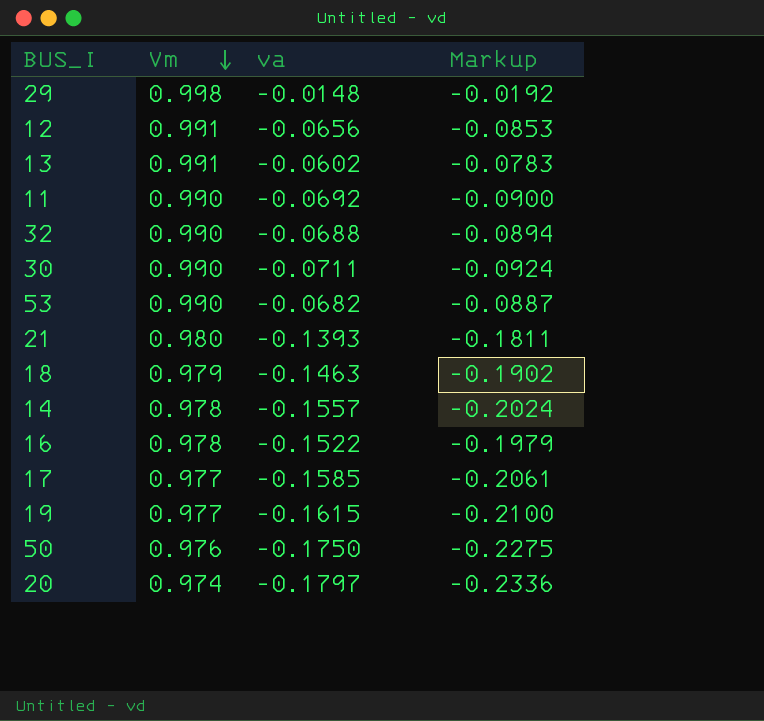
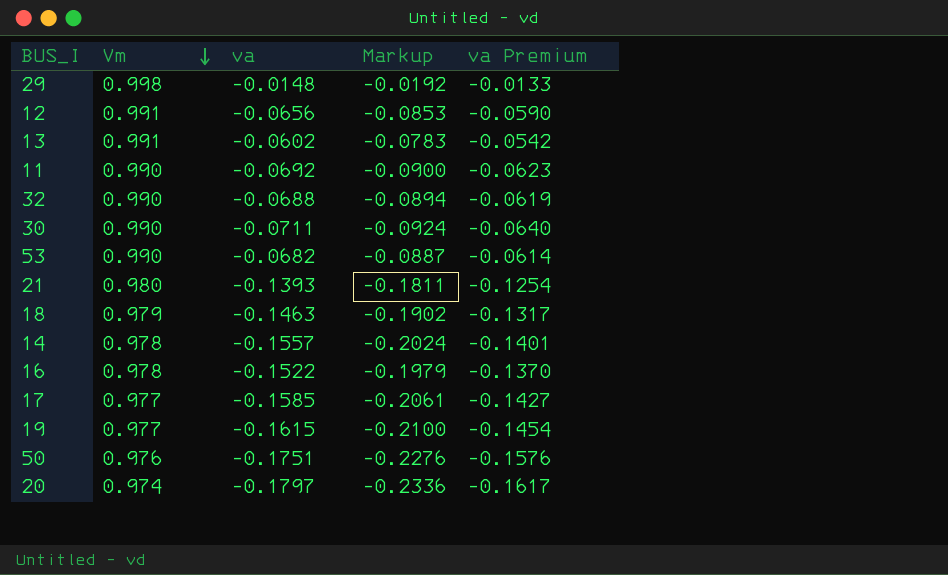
column va Premium | formula: none -> [va] * 0.9
50 | va: -0.1750 -> -0.1751
50 | Markup: -0.2275 -> -0.2276

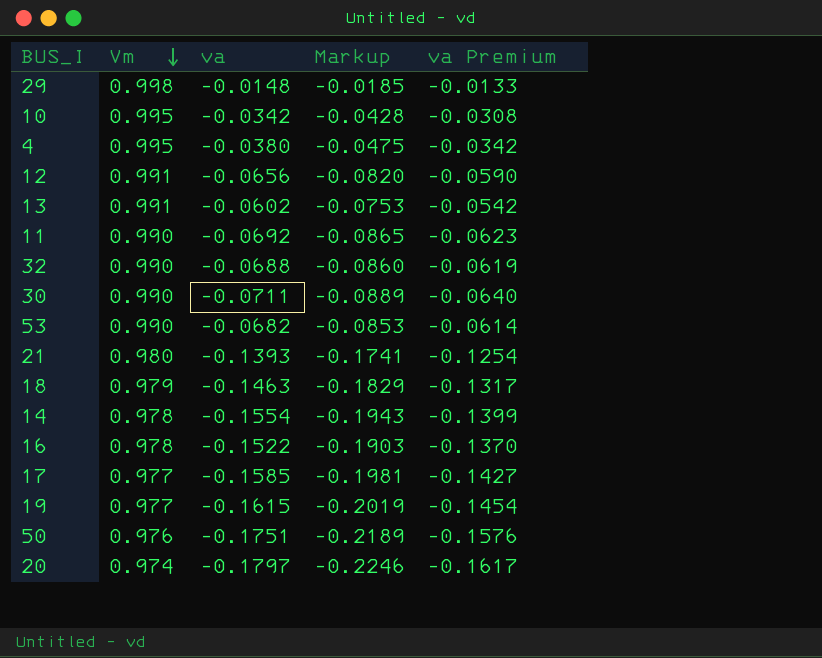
column Markup | formula: [va] * 1.3 -> [va] * 1.25
row 10: none -> 0.995 | -0.0342 | -0.0428 | -0.0308
row 4: none -> 0.995 | -0.0380 | -0.0475 | -0.0342
14 | va: -0.1557 -> -0.1554
14 | va Premium: -0.1401 -> -0.1399

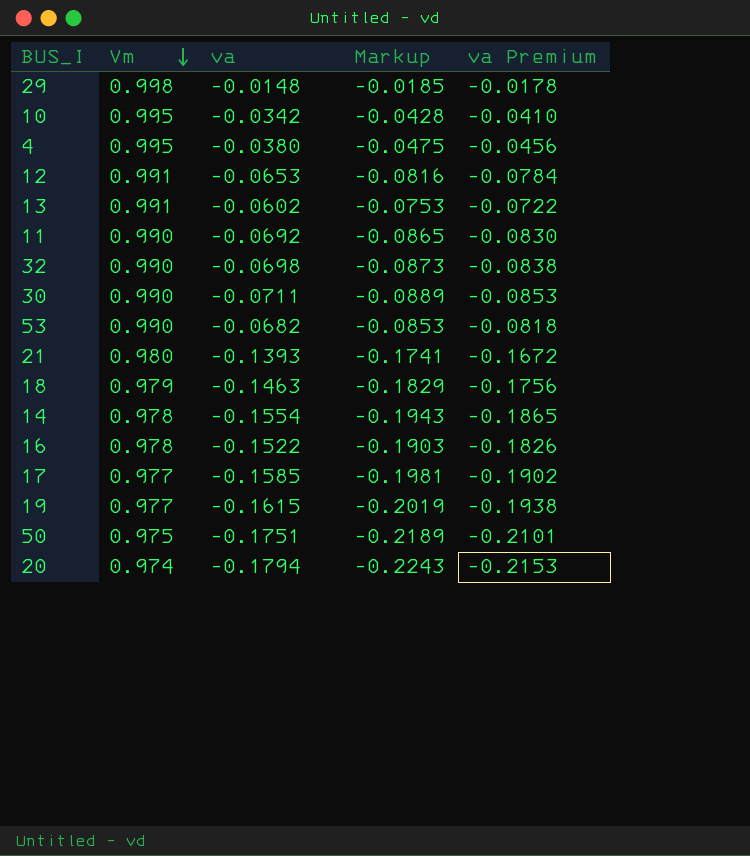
column va Premium | formula: [va] * 0.9 -> [va] * 1.2
12 | va: -0.0656 -> -0.0653
12 | Markup: -0.0820 -> -0.0816
32 | va: -0.0688 -> -0.0698
32 | Markup: -0.0860 -> -0.0873
50 | Vm: 0.976 -> 0.975
20 | va: -0.1797 -> -0.1794
20 | Markup: -0.2246 -> -0.2243

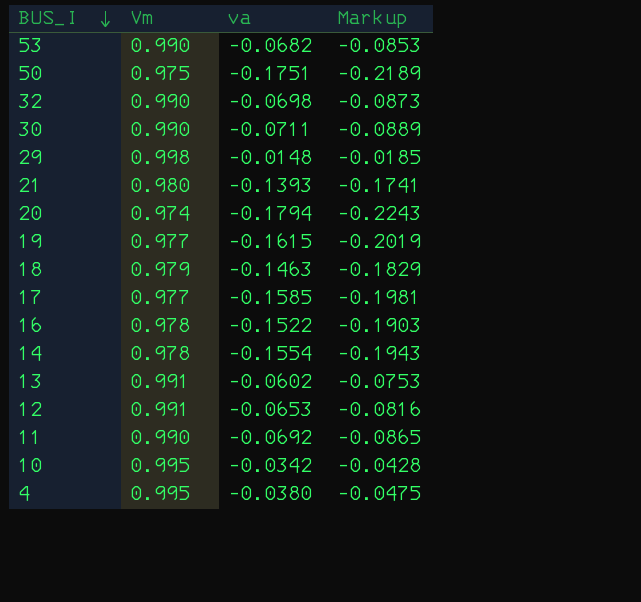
row order: Vm descending -> BUS_I descending
column va Premium | formula: [va] * 1.2 -> none

